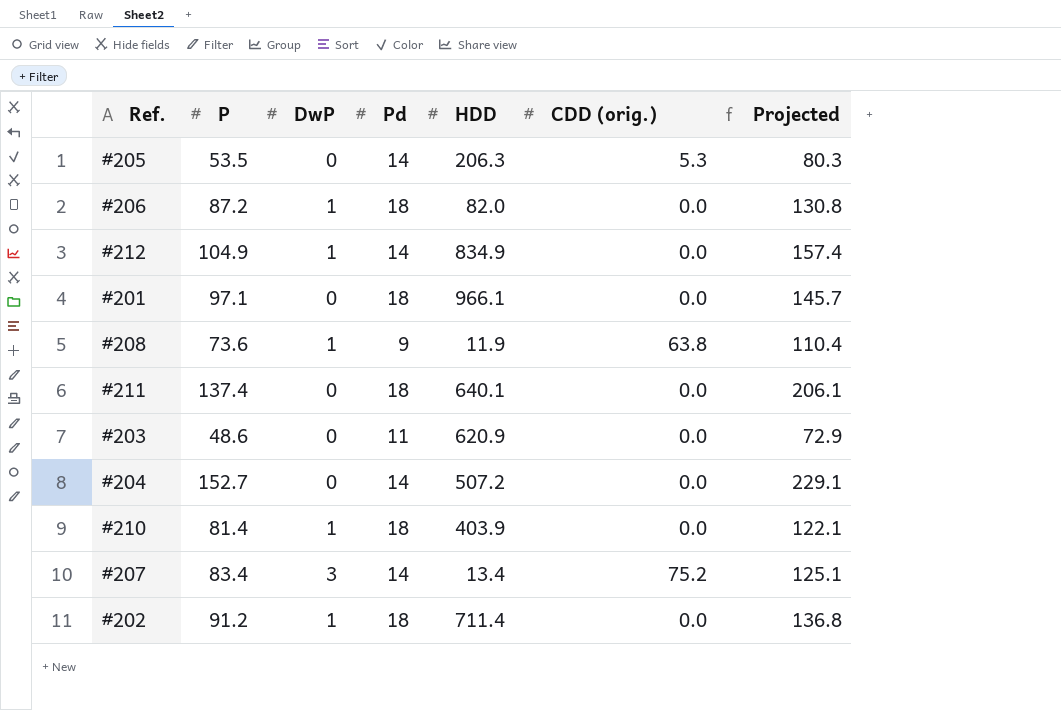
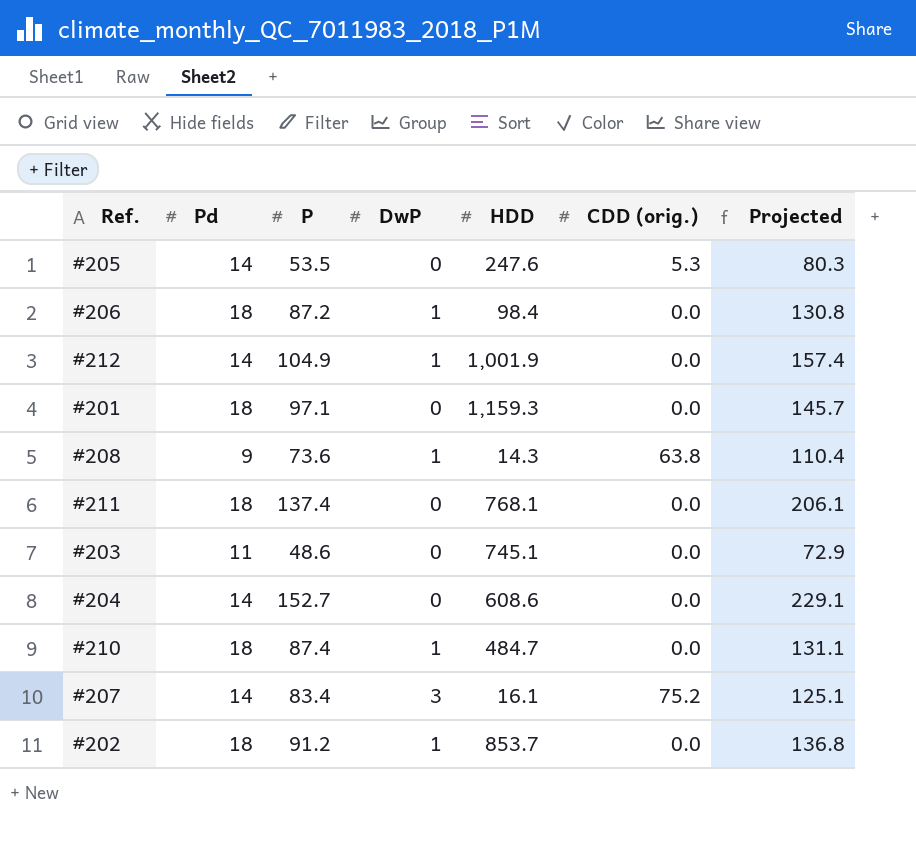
column Pd | position: 4 -> 2
#205 | HDD: 206.3 -> 247.6
#206 | HDD: 82.0 -> 98.4
#212 | HDD: 834.9 -> 1,001.9
#201 | HDD: 966.1 -> 1,159.3
#208 | HDD: 11.9 -> 14.3
#211 | HDD: 640.1 -> 768.1
#203 | HDD: 620.9 -> 745.1
#204 | HDD: 507.2 -> 608.6
#210 | P: 81.4 -> 87.4
#210 | HDD: 403.9 -> 484.7
#210 | Projected: 122.1 -> 131.1
#207 | HDD: 13.4 -> 16.1
#202 | HDD: 711.4 -> 853.7

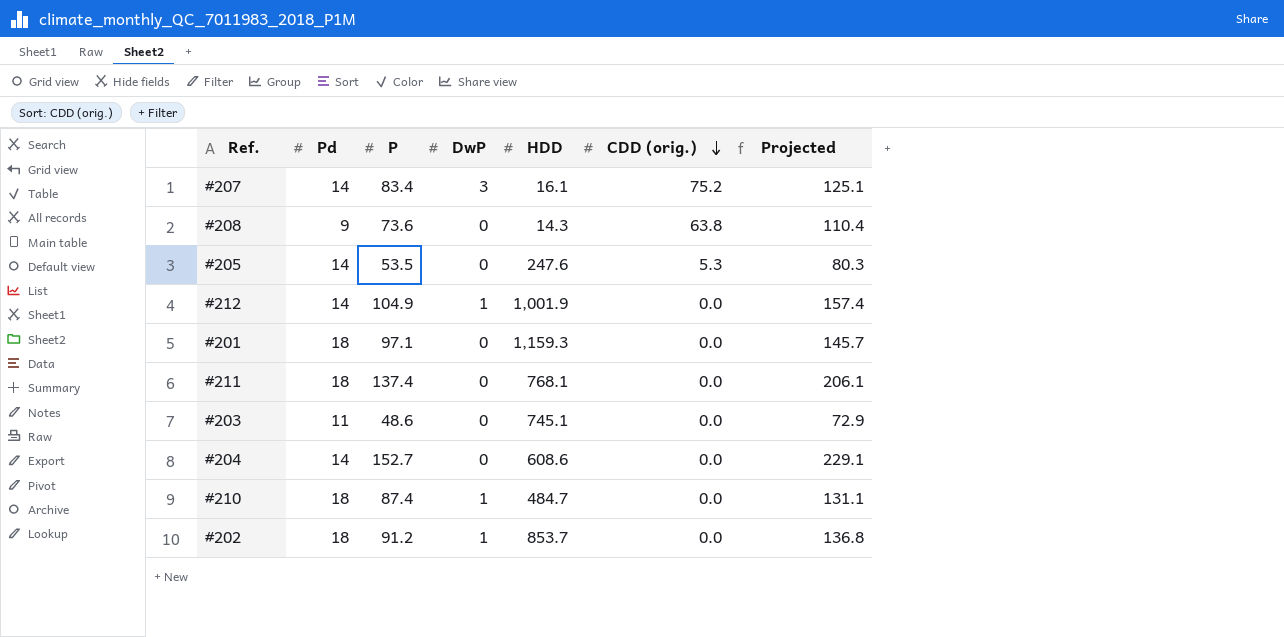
row order: none -> CDD (orig.) descending
row #206: 18 | 87.2 | 1 | 98.4 | 0.0 | 130.8 -> none
#208 | DwP: 1 -> 0

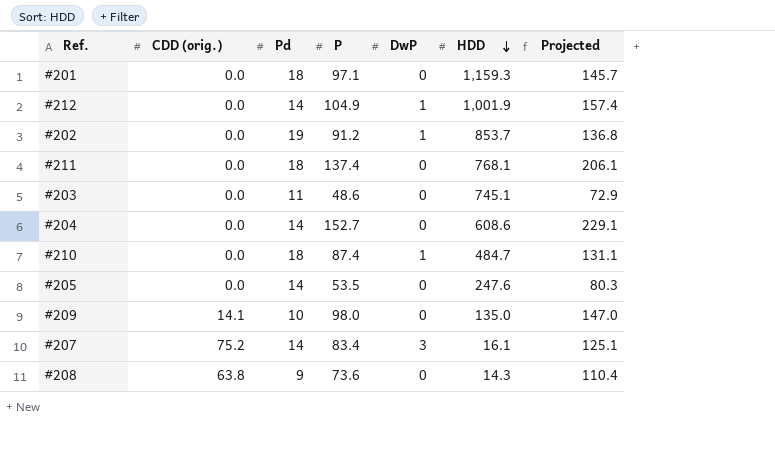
row order: CDD (orig.) descending -> HDD descending
column CDD (orig.) | position: 6 -> 2
#202 | Pd: 18 -> 19
#205 | CDD (orig.): 5.3 -> 0.0
row #209: none -> 14.1 | 10 | 98.0 | 0 | 135.0 | 147.0

